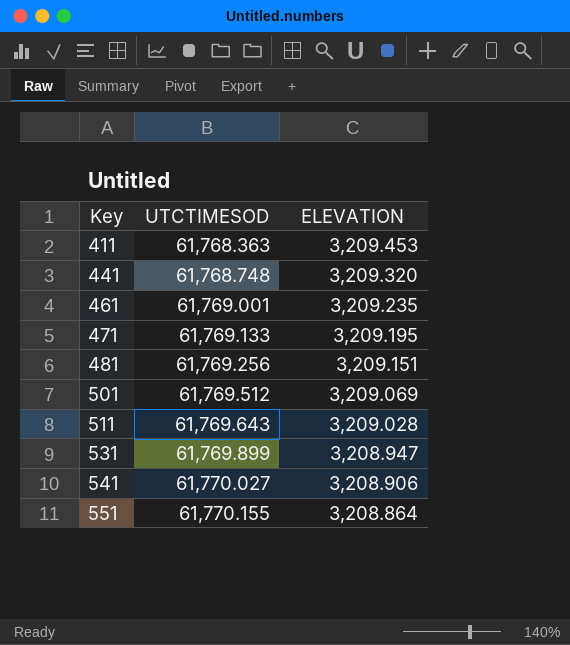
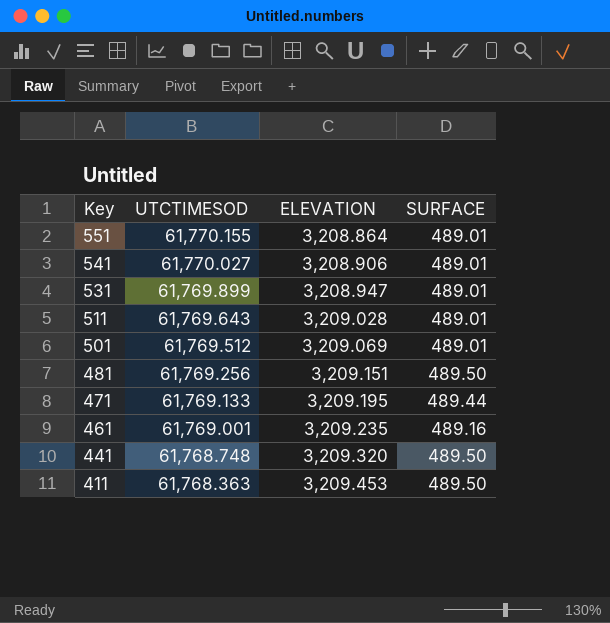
row order: Key ascending -> Key descending
column SURFACE | position: none -> 4

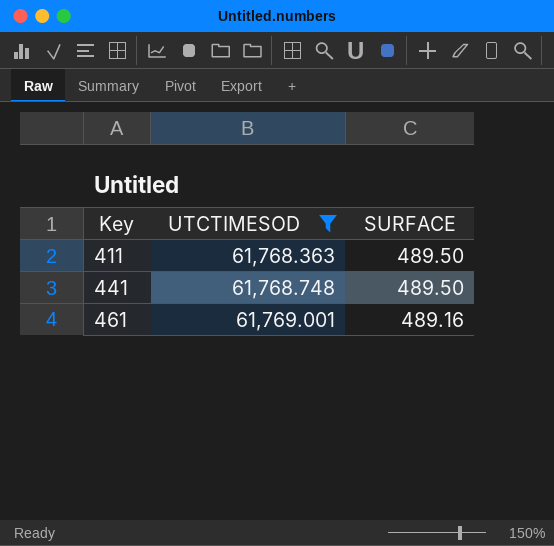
filter: none -> UTCTIMESOD <= 61,769.001
row order: Key descending -> Key ascending
column ELEVATION | position: 3 -> none

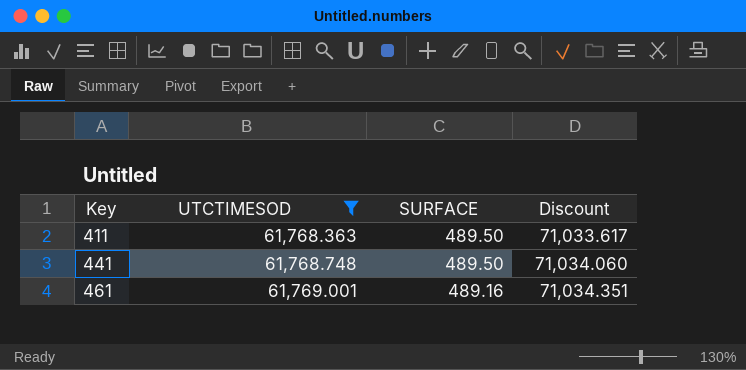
column Discount | formula: none -> [UTCTIMESOD] * 1.15

